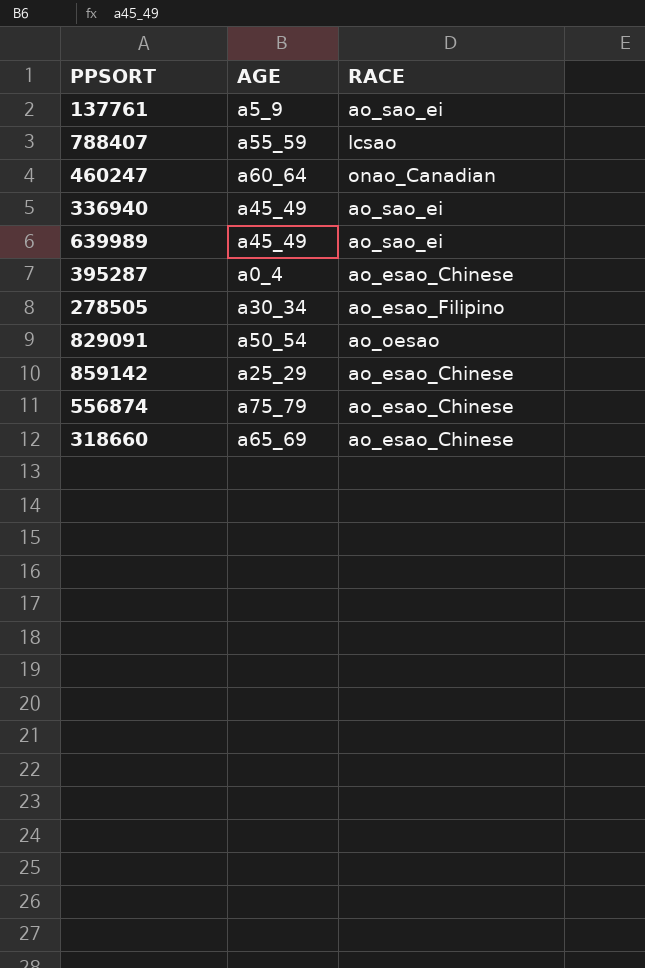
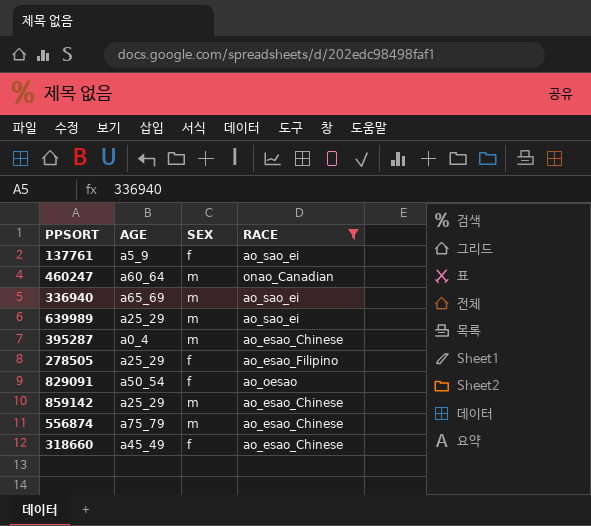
filter: none -> RACE != lcsao
column SEX | position: none -> 3
336940 | AGE: a45_49 -> a65_69
639989 | AGE: a45_49 -> a25_29
278505 | AGE: a30_34 -> a25_29
318660 | AGE: a65_69 -> a45_49

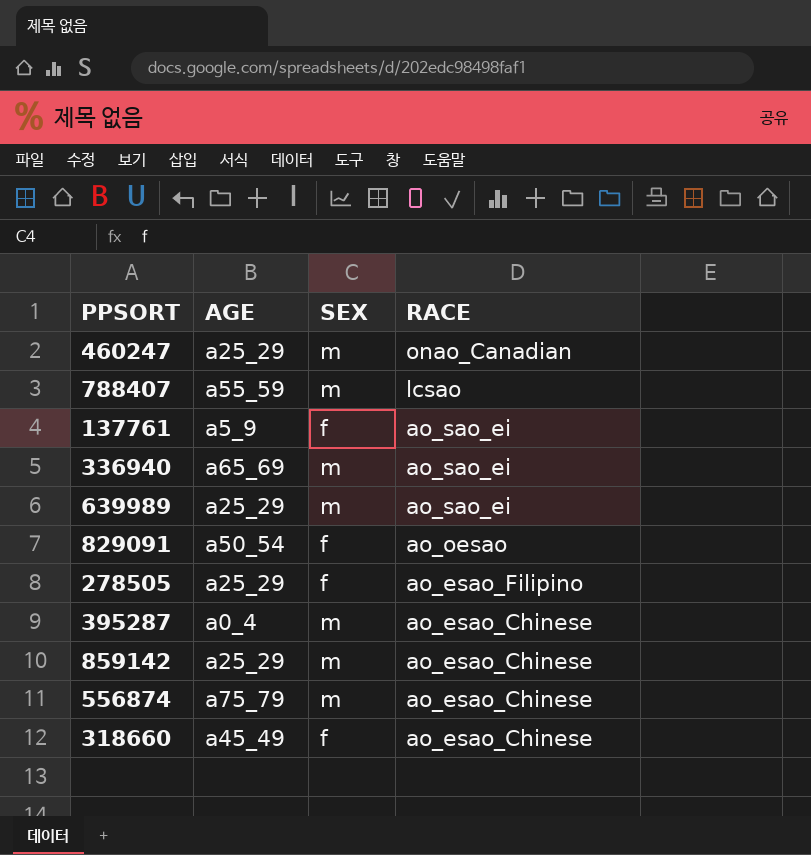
filter: RACE != lcsao -> none
row order: none -> RACE descending
460247 | AGE: a60_64 -> a25_29

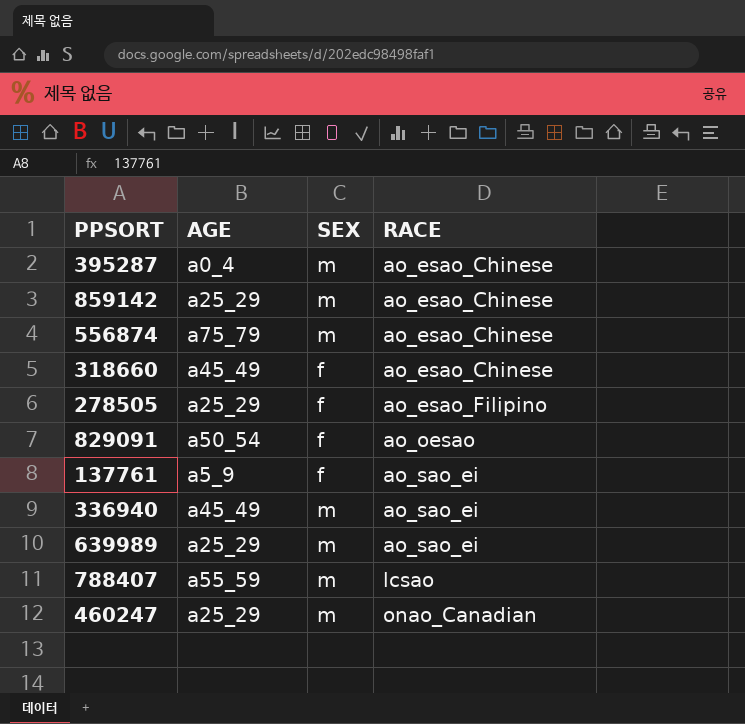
row order: RACE descending -> RACE ascending
336940 | AGE: a65_69 -> a45_49

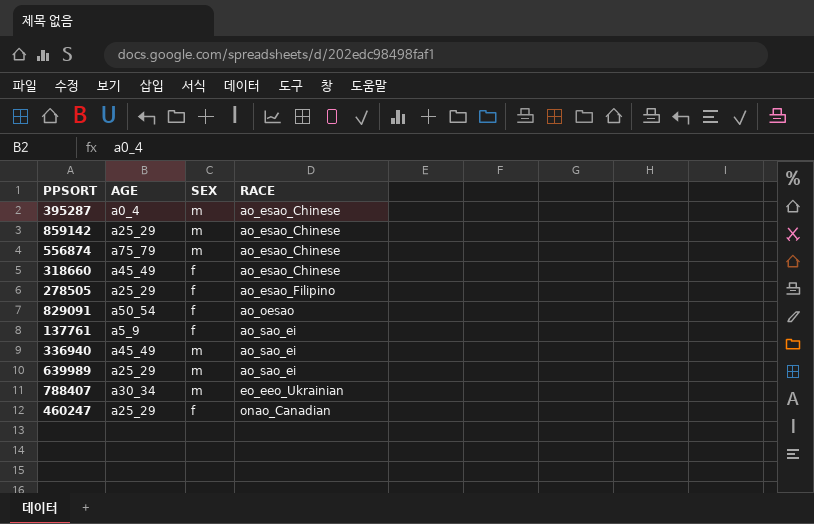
788407 | AGE: a55_59 -> a30_34
788407 | RACE: lcsao -> eo_eeo_Ukrainian
460247 | SEX: m -> f

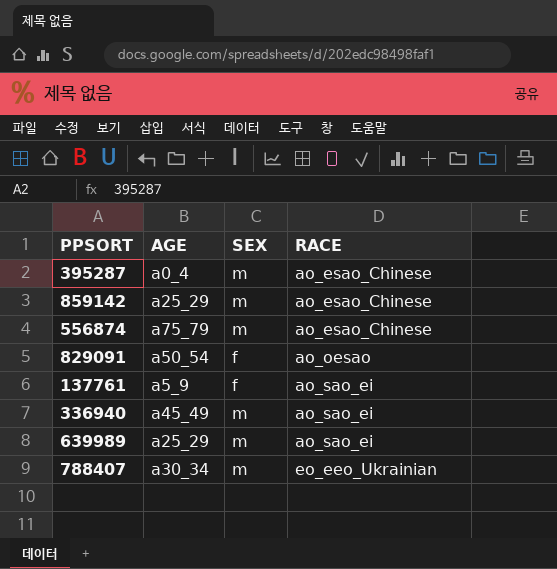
row 318660: a45_49 | f | ao_esao_Chinese -> none
row 278505: a25_29 | f | ao_esao_Filipino -> none
row 460247: a25_29 | f | onao_Canadian -> none

